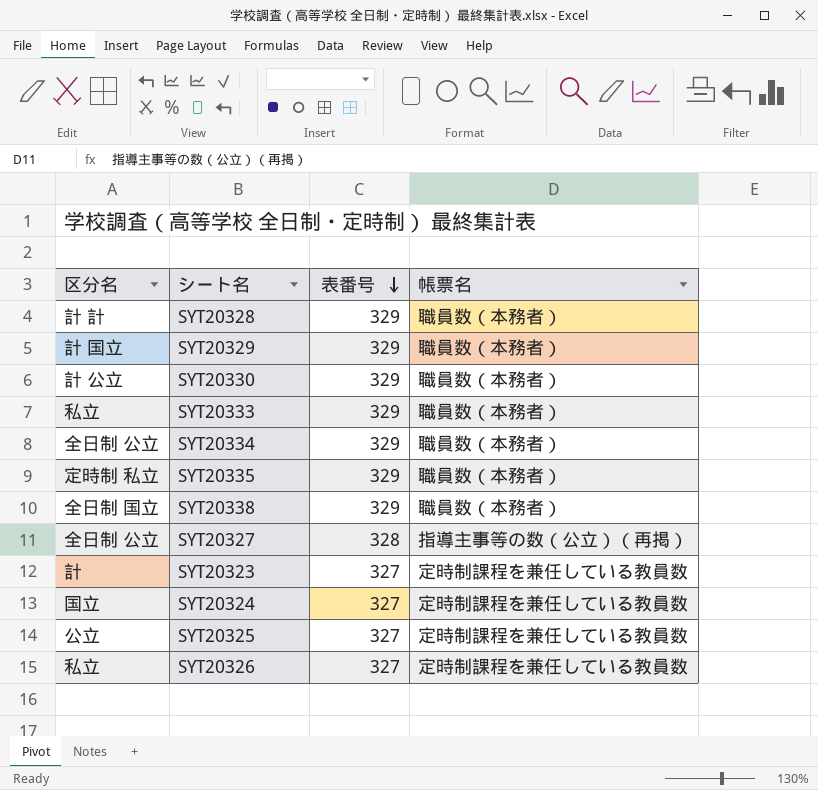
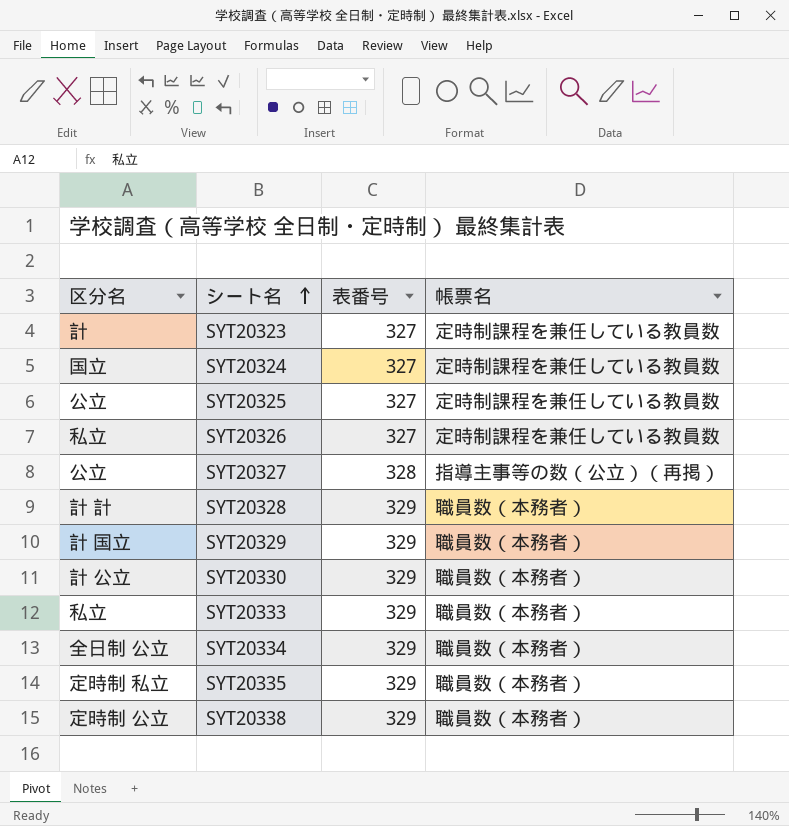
row order: 表番号 descending -> シート名 ascending
SYT20327 | 区分名: 全日制 公立 -> 公立
SYT20338 | 区分名: 全日制 国立 -> 定時制 公立

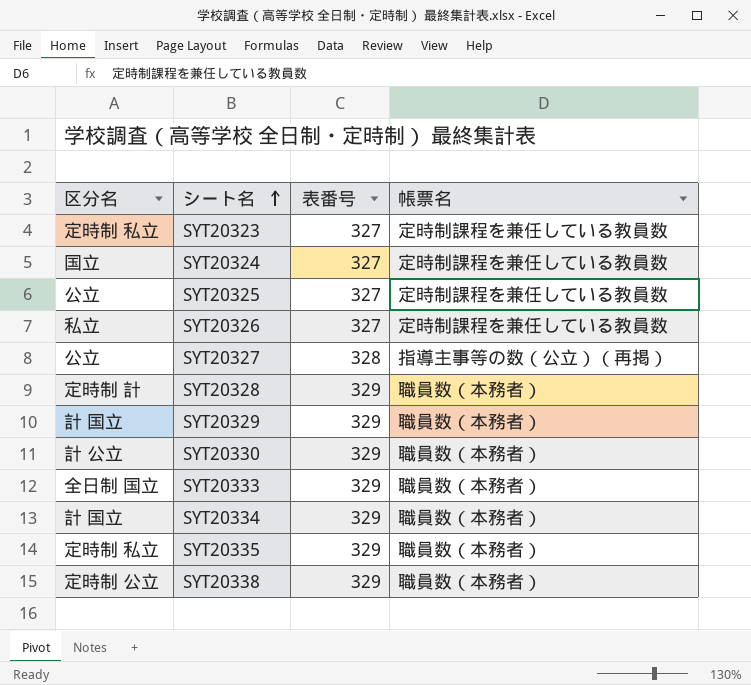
SYT20323 | 区分名: 計 -> 定時制 私立
SYT20328 | 区分名: 計 計 -> 定時制 計
SYT20333 | 区分名: 私立 -> 全日制 国立
SYT20334 | 区分名: 全日制 公立 -> 計 国立

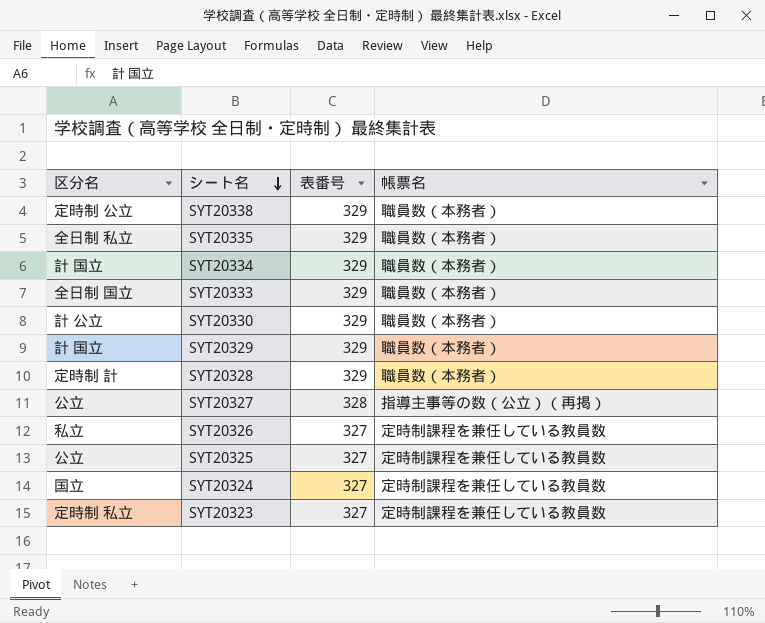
row order: シート名 ascending -> シート名 descending
SYT20335 | 区分名: 定時制 私立 -> 全日制 私立

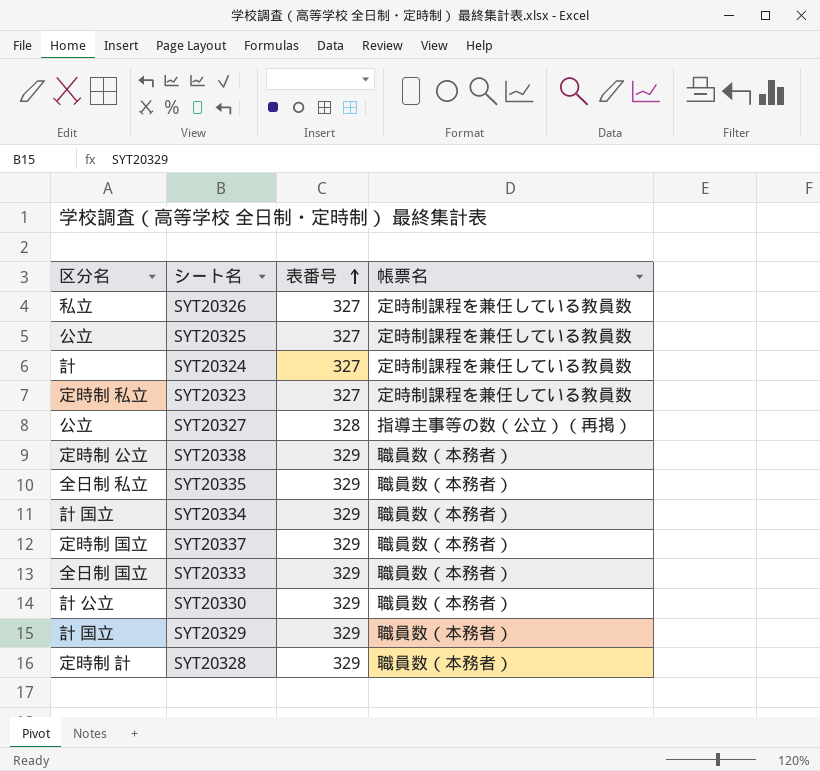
row order: シート名 descending -> 表番号 ascending
SYT20324 | 区分名: 国立 -> 計
row SYT20337: none -> 定時制 国立 | 329 | 職員数（本務者）

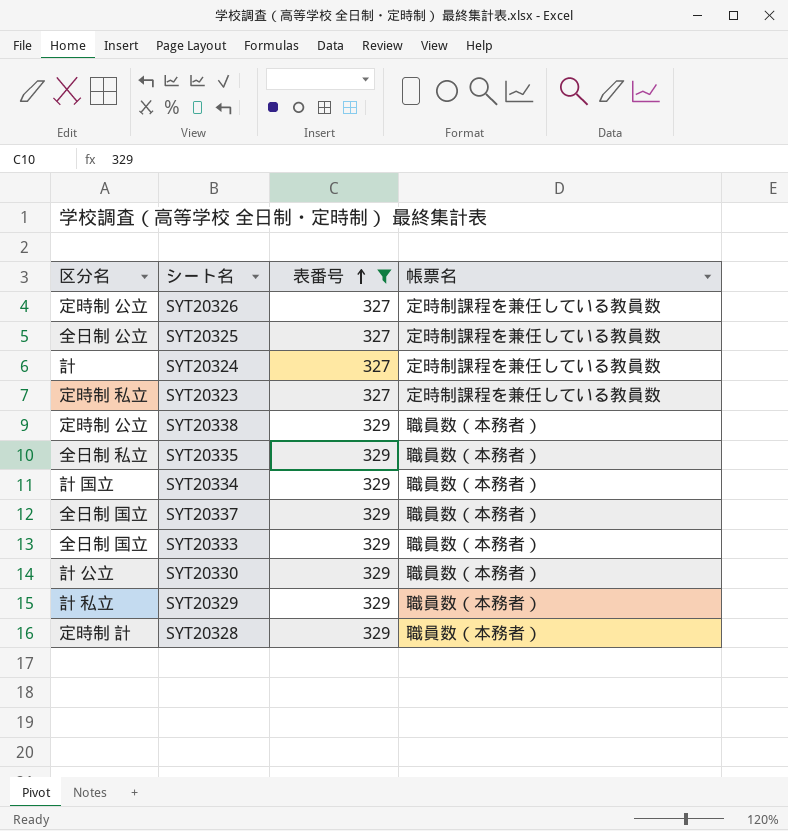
filter: none -> 表番号 != 328
SYT20326 | 区分名: 私立 -> 定時制 公立
SYT20325 | 区分名: 公立 -> 全日制 公立
SYT20337 | 区分名: 定時制 国立 -> 全日制 国立
SYT20329 | 区分名: 計 国立 -> 計 私立

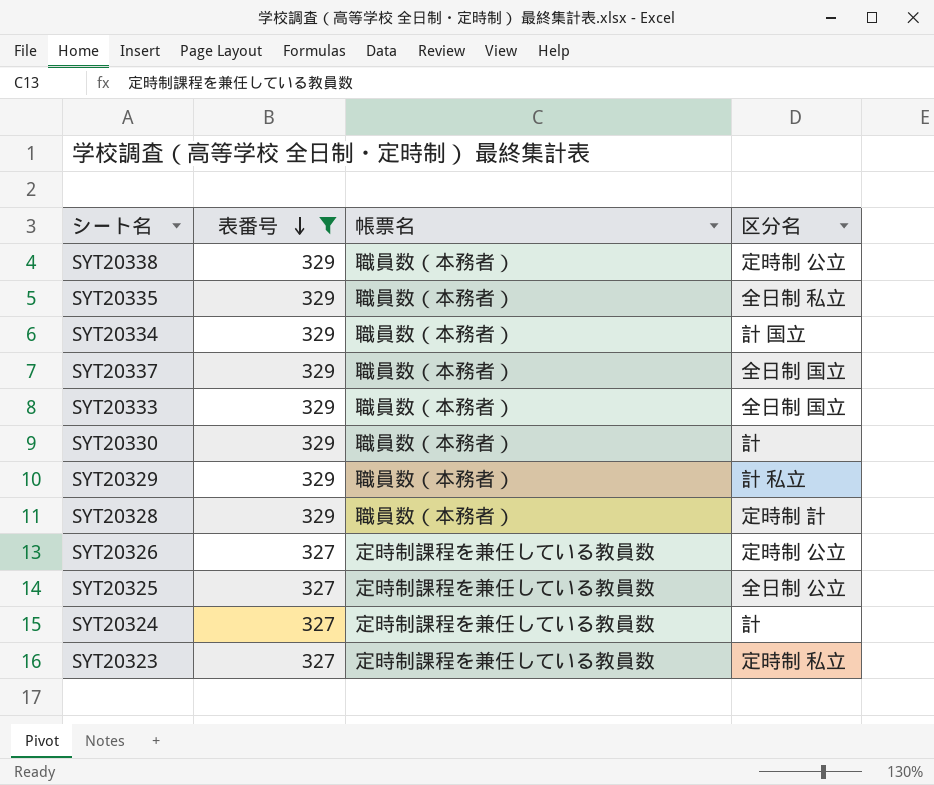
row order: 表番号 ascending -> 表番号 descending
column 区分名 | position: 1 -> 4
SYT20330 | 区分名: 計 公立 -> 計

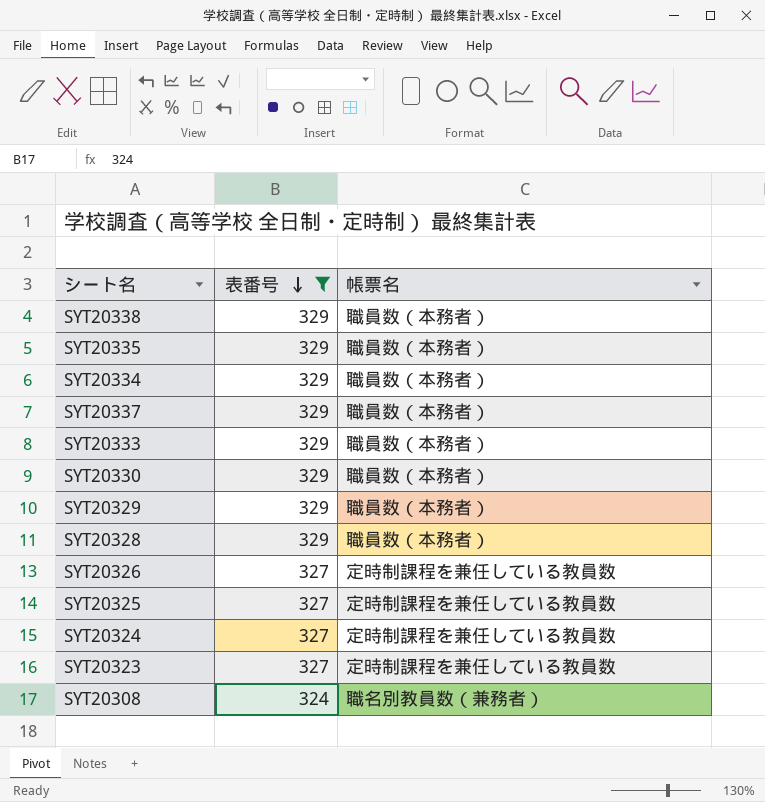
column 区分名 | position: 4 -> none
row SYT20308: none -> 324 | 職名別教員数（兼務者）

